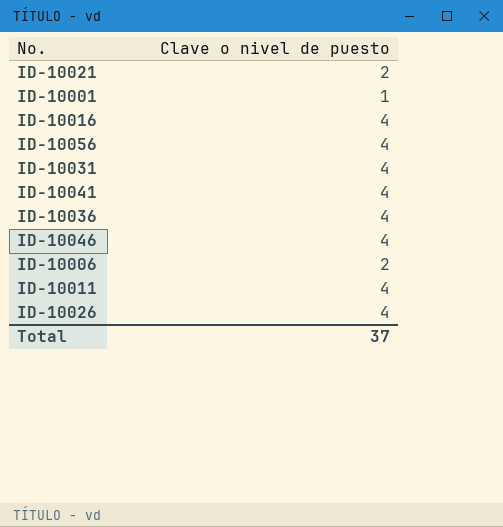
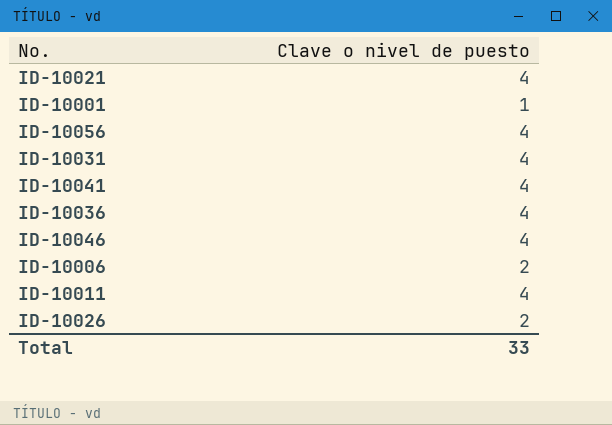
row ID-10016: 4 -> none
ID-10021 | Clave o nivel de puesto: 2 -> 4
ID-10026 | Clave o nivel de puesto: 4 -> 2
Total | Clave o nivel de puesto: 37 -> 33

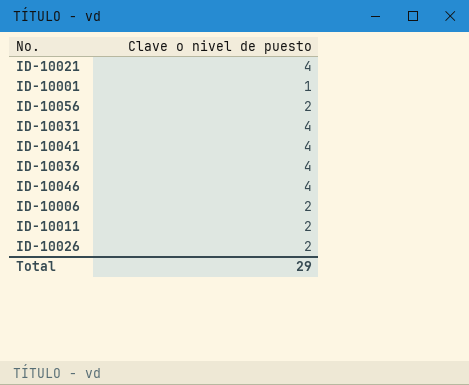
ID-10056 | Clave o nivel de puesto: 4 -> 2
ID-10011 | Clave o nivel de puesto: 4 -> 2
Total | Clave o nivel de puesto: 33 -> 29

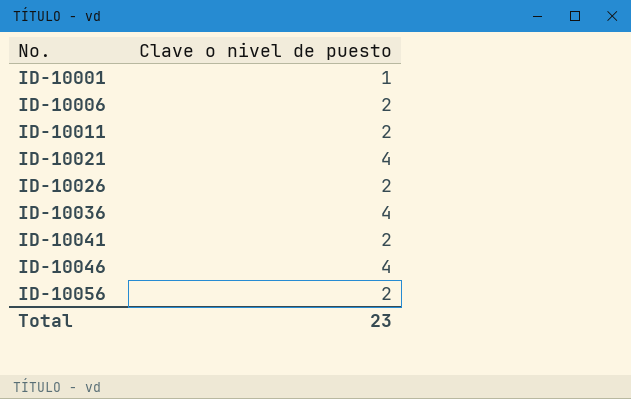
row order: none -> No. ascending
row ID-10031: 4 -> none
ID-10041 | Clave o nivel de puesto: 4 -> 2
Total | Clave o nivel de puesto: 29 -> 23

